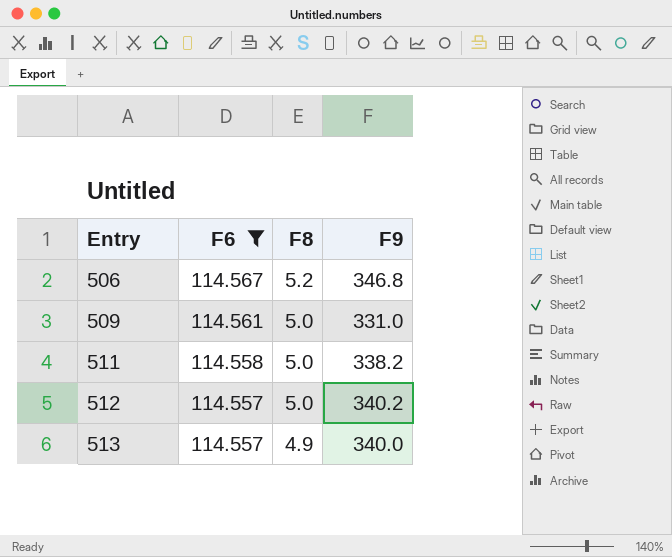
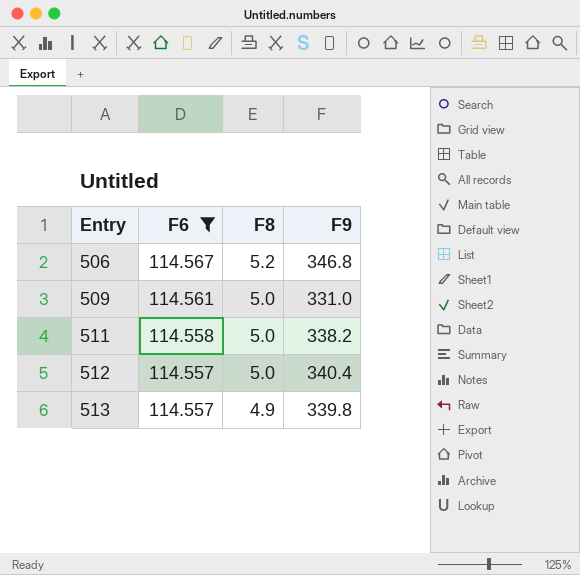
512 | F9: 340.2 -> 340.4
513 | F9: 340.0 -> 339.8

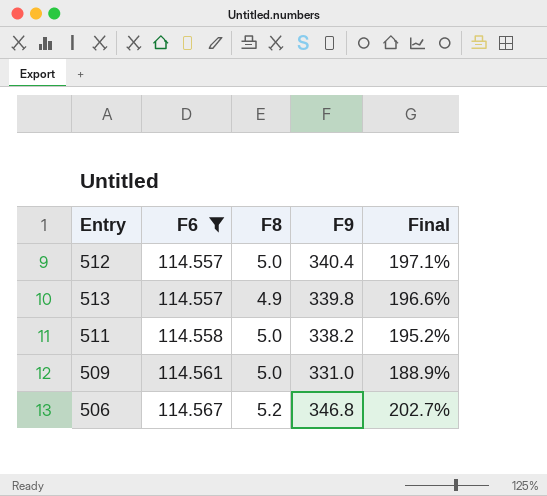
row order: Entry ascending -> F6 ascending
column Final | formula: none -> ([F9] - [F6]) / [F6]

